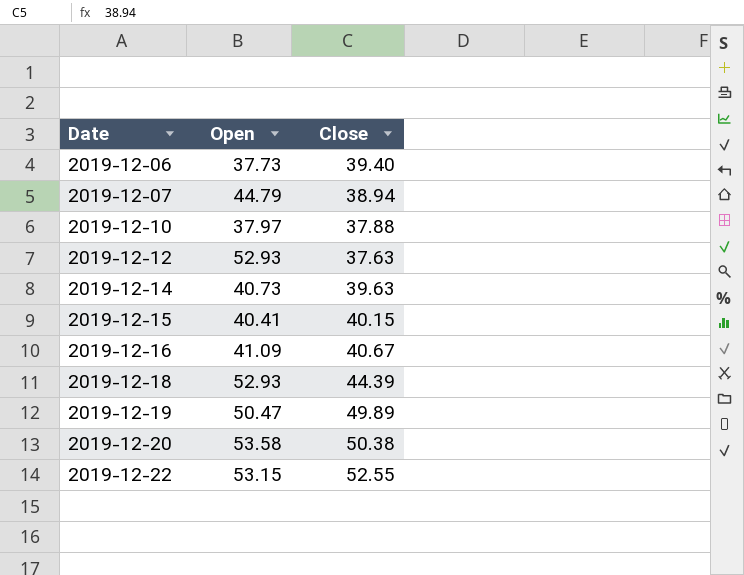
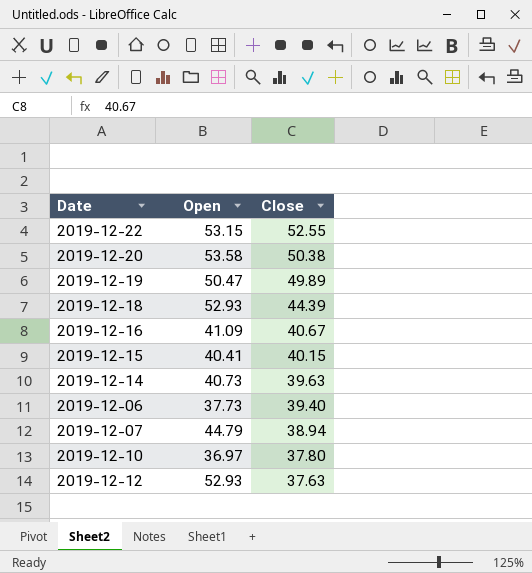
row order: Date ascending -> Close descending
2019-12-10 | Open: 37.97 -> 36.97
2019-12-10 | Close: 37.88 -> 37.80

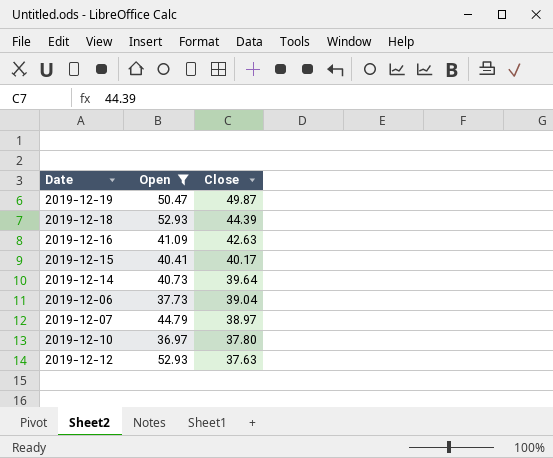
filter: none -> Open <= 52.93
2019-12-19 | Close: 49.89 -> 49.87
2019-12-16 | Close: 40.67 -> 42.63
2019-12-15 | Close: 40.15 -> 40.17
2019-12-14 | Close: 39.63 -> 39.64
2019-12-06 | Close: 39.40 -> 39.04
2019-12-07 | Close: 38.94 -> 38.97

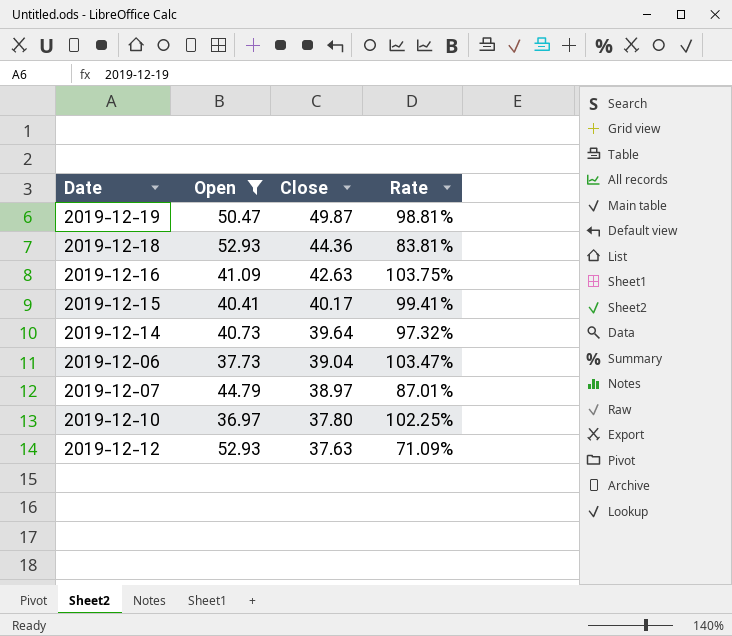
column Rate | formula: none -> [Close] / [Open]
2019-12-18 | Close: 44.39 -> 44.36

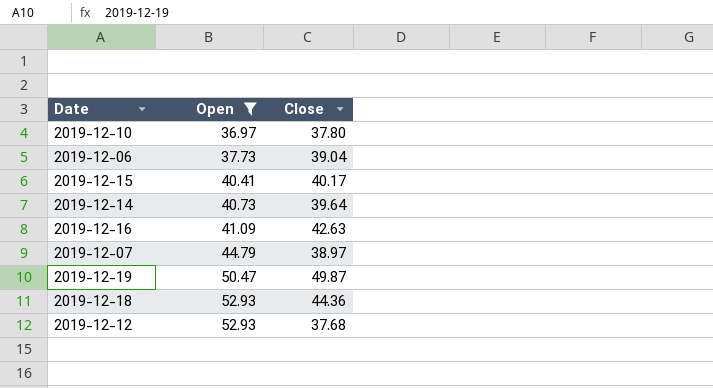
row order: Close descending -> Open ascending
column Rate | formula: [Close] / [Open] -> none
2019-12-12 | Close: 37.63 -> 37.68

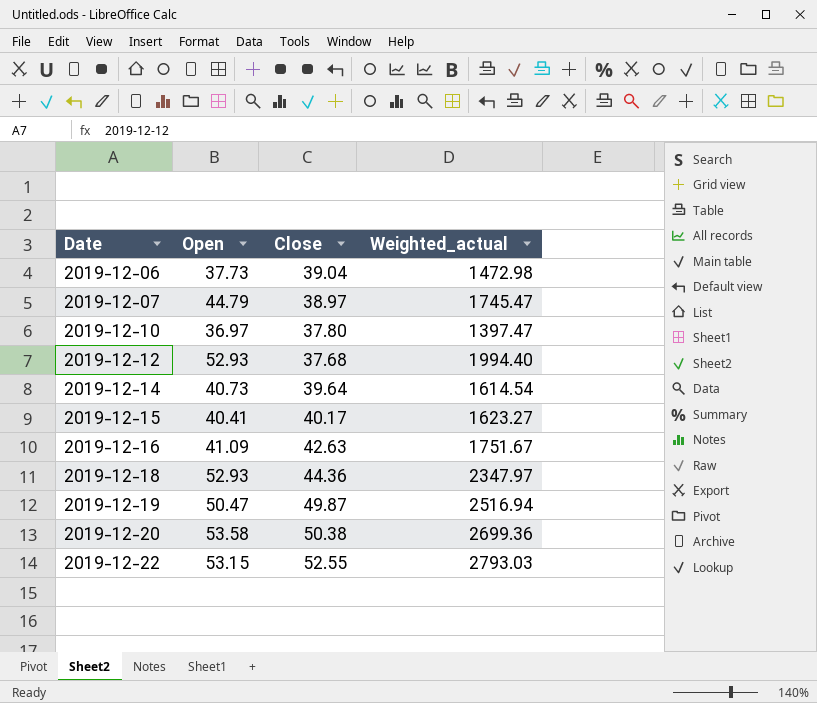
filter: Open <= 52.93 -> none
row order: Open ascending -> Date ascending
column Weighted_actual | formula: none -> [Open] * [Close]

